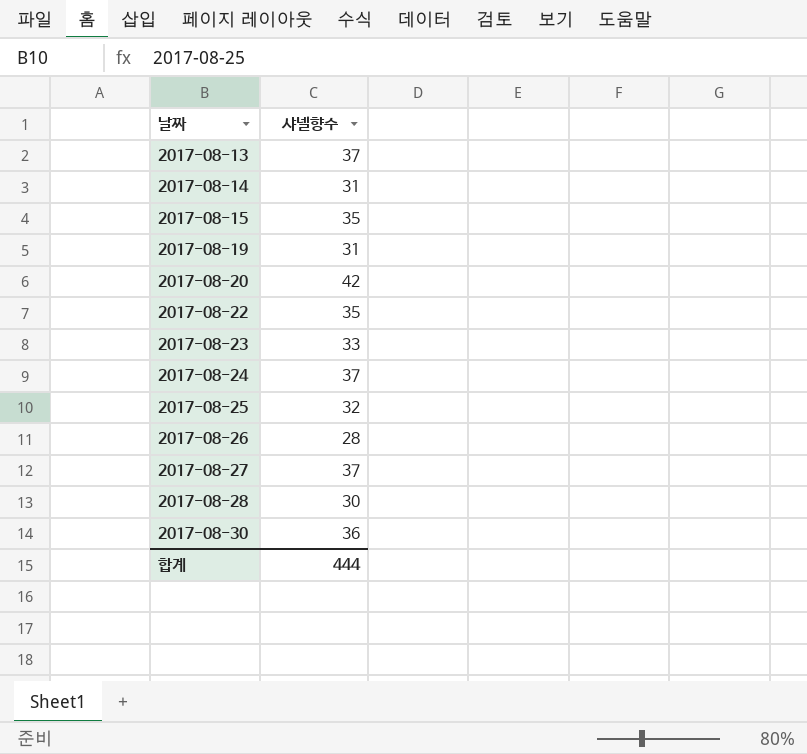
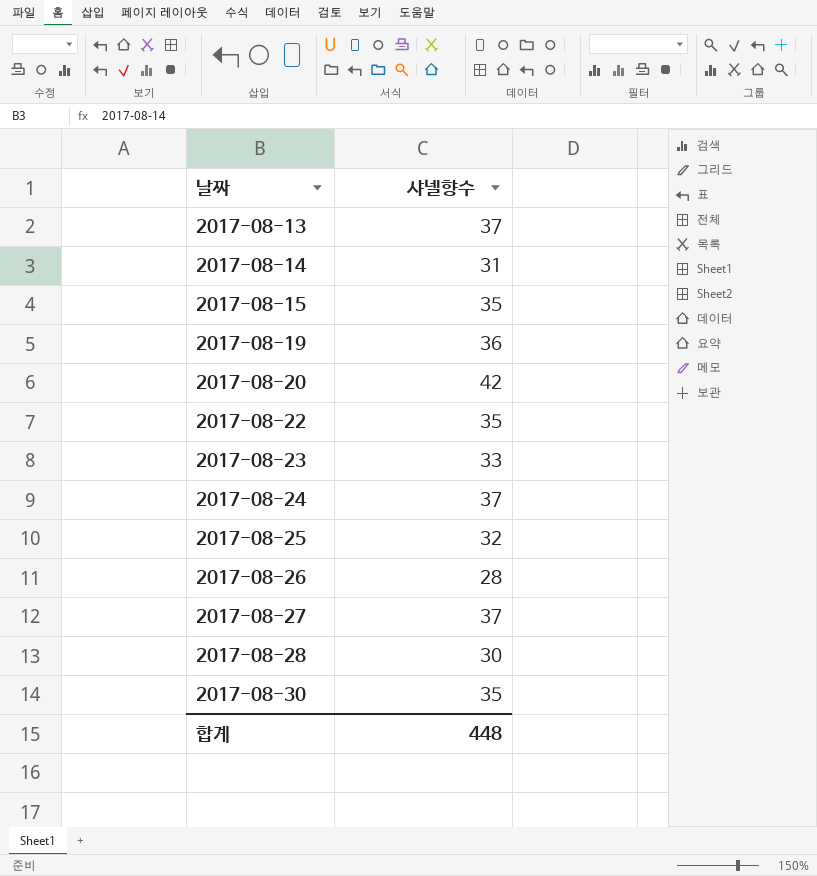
2017-08-19 | 샤넬향수: 31 -> 36
2017-08-30 | 샤넬향수: 36 -> 35
합계 | 샤넬향수: 444 -> 448

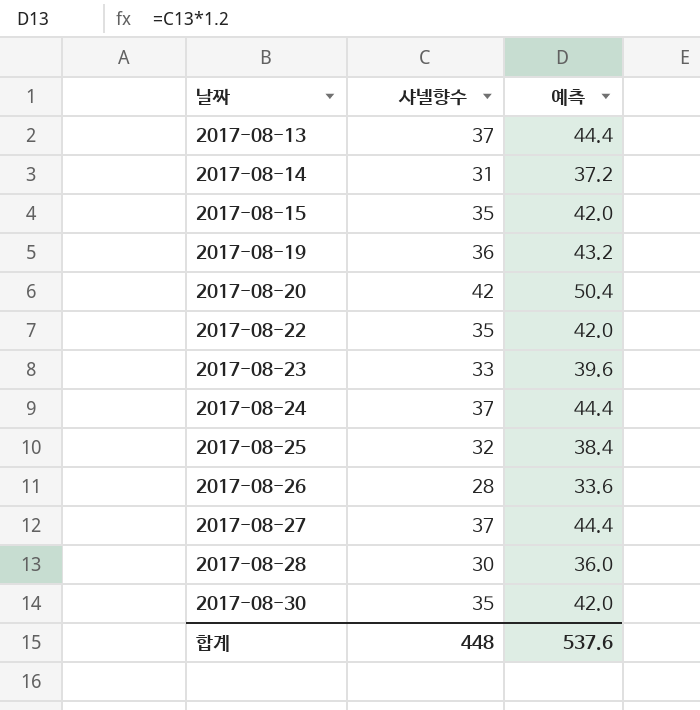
column 예측 | formula: none -> [샤넬향수] * 1.2

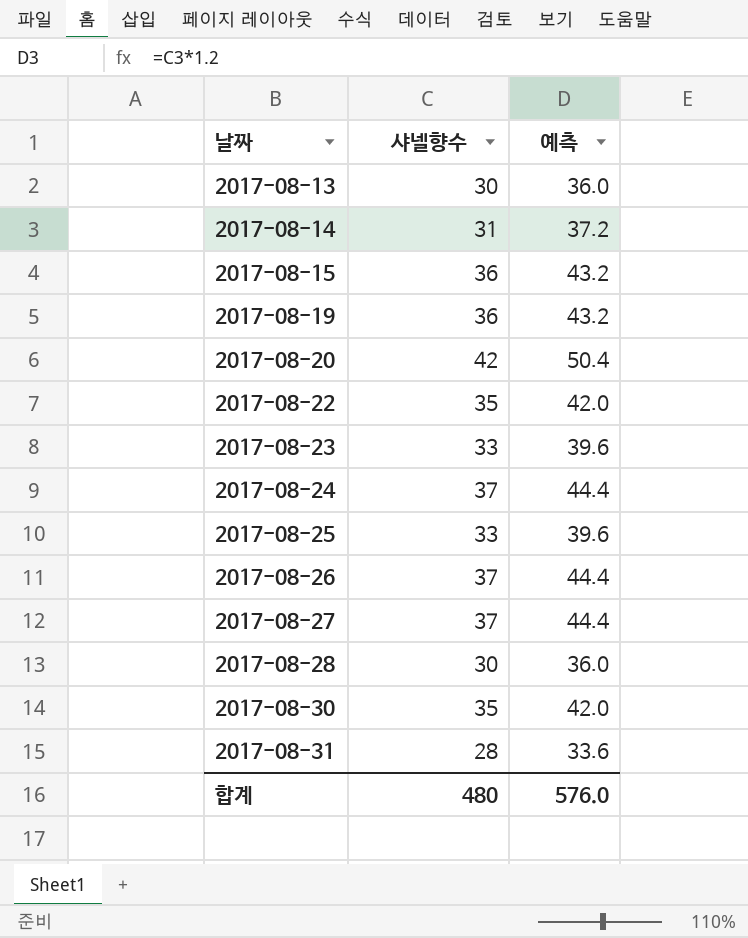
2017-08-13 | 샤넬향수: 37 -> 30
2017-08-13 | 예측: 44.4 -> 36.0
2017-08-15 | 샤넬향수: 35 -> 36
2017-08-15 | 예측: 42.0 -> 43.2
2017-08-25 | 샤넬향수: 32 -> 33
2017-08-25 | 예측: 38.4 -> 39.6
2017-08-26 | 샤넬향수: 28 -> 37
2017-08-26 | 예측: 33.6 -> 44.4
row 2017-08-31: none -> 28 | 33.6
합계 | 샤넬향수: 448 -> 480
합계 | 예측: 537.6 -> 576.0

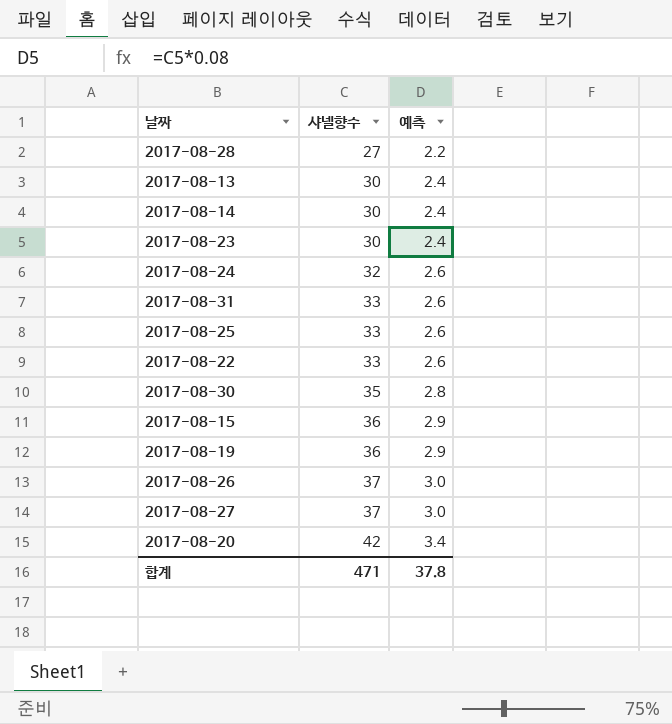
row order: 날짜 ascending -> 샤넬향수 ascending
column 예측 | formula: [샤넬향수] * 1.2 -> [샤넬향수] * 0.08
2017-08-28 | 샤넬향수: 30 -> 27
2017-08-14 | 샤넬향수: 31 -> 30
2017-08-23 | 샤넬향수: 33 -> 30
2017-08-24 | 샤넬향수: 37 -> 32
2017-08-31 | 샤넬향수: 28 -> 33
2017-08-22 | 샤넬향수: 35 -> 33
합계 | 샤넬향수: 480 -> 471
합계 | 예측: 576.0 -> 37.8

